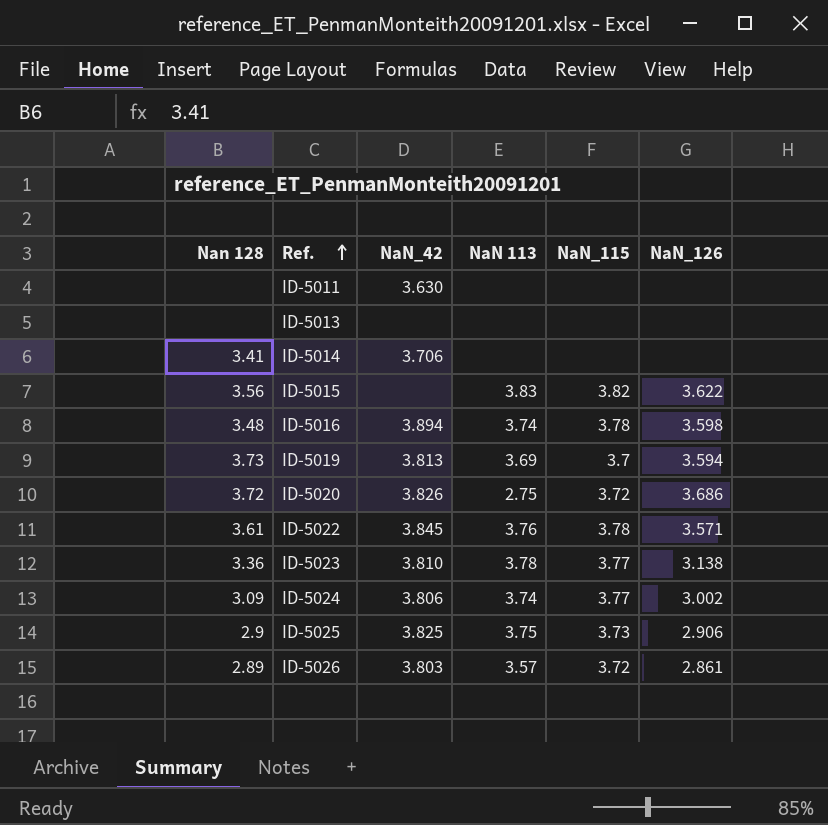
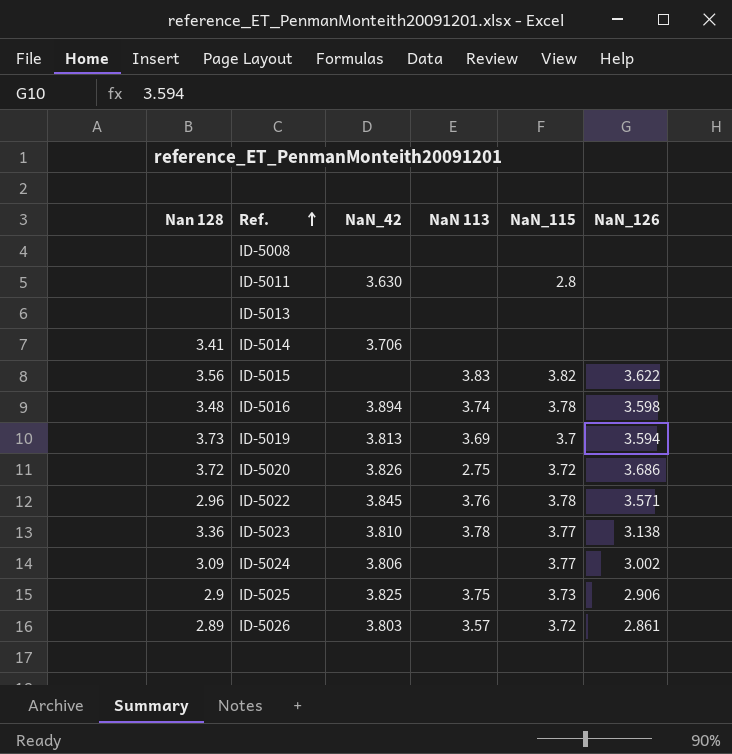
row ID-5008: none -> none | none | none | none | none
ID-5011 | NaN_115: none -> 2.8
ID-5022 | Nan 128: 3.61 -> 2.96
ID-5024 | NaN 113: 3.74 -> none

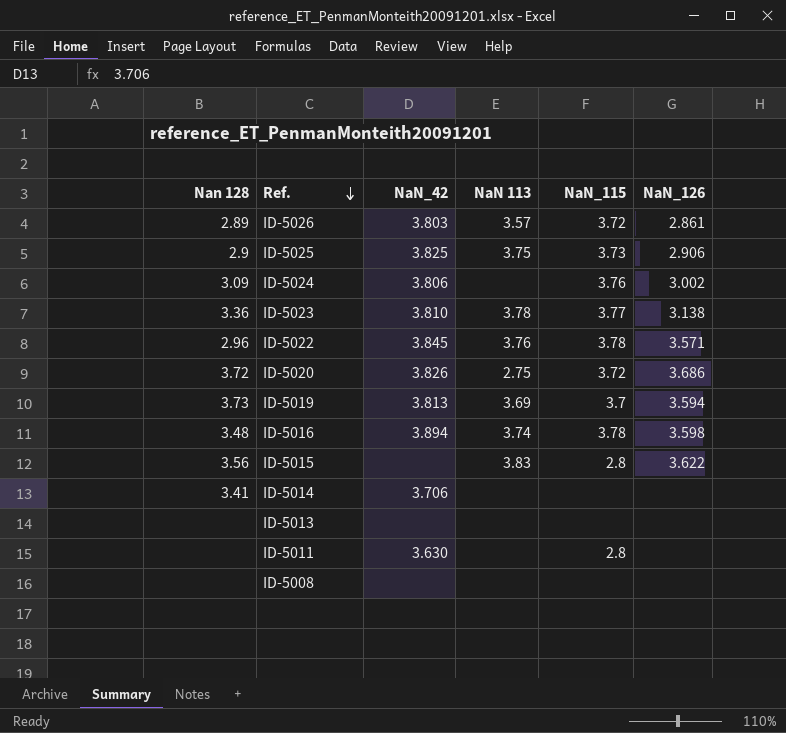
row order: Ref. ascending -> Ref. descending
ID-5024 | NaN_115: 3.77 -> 3.76
ID-5015 | NaN_115: 3.82 -> 2.8

